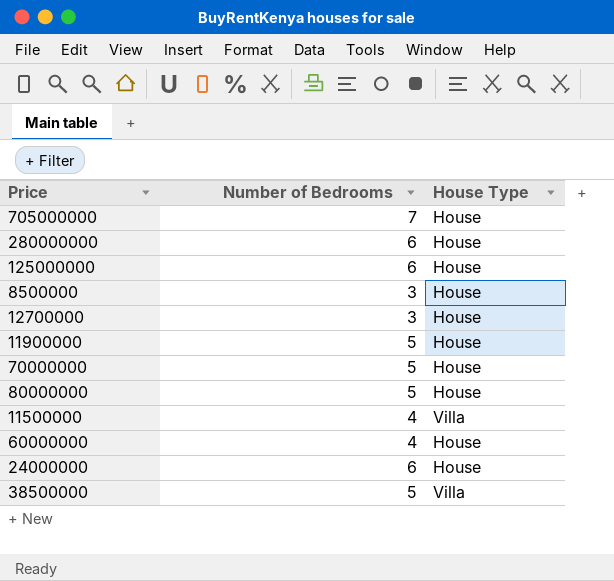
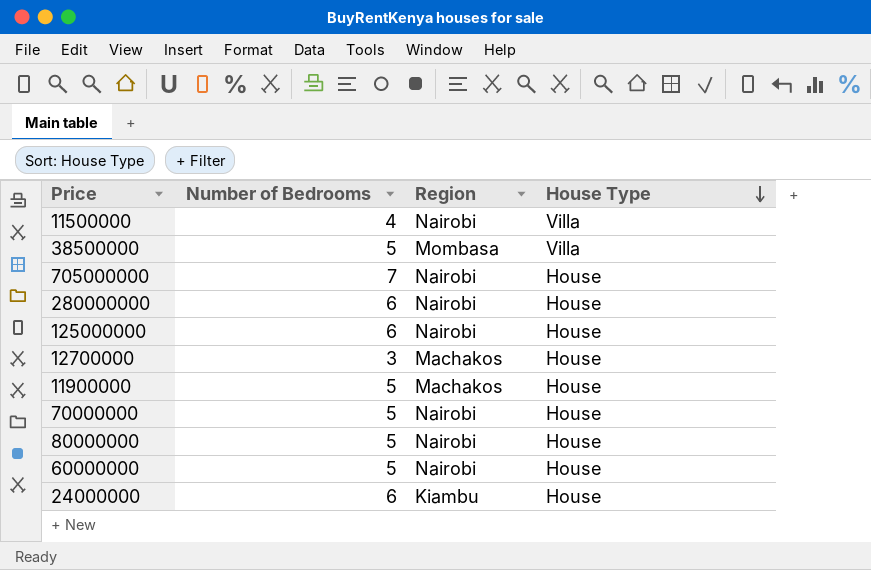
row order: none -> House Type descending
column Region | position: none -> 3
row 8500000: 3 | House -> none
60000000 | Number of Bedrooms: 4 -> 5

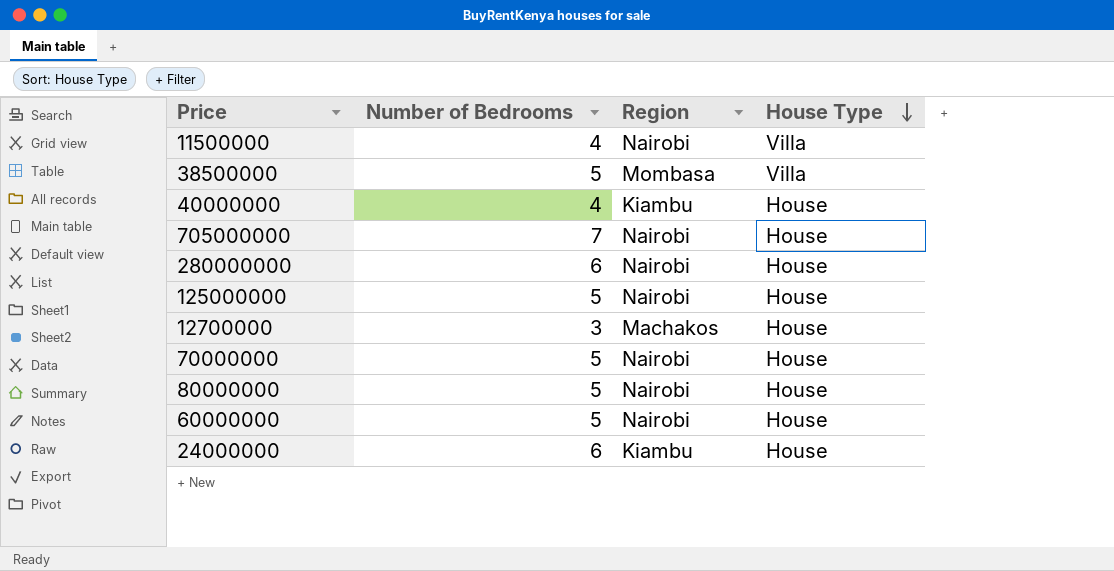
row 11900000: 5 | Machakos | House -> none
row 40000000: none -> 4 | Kiambu | House
125000000 | Number of Bedrooms: 6 -> 5

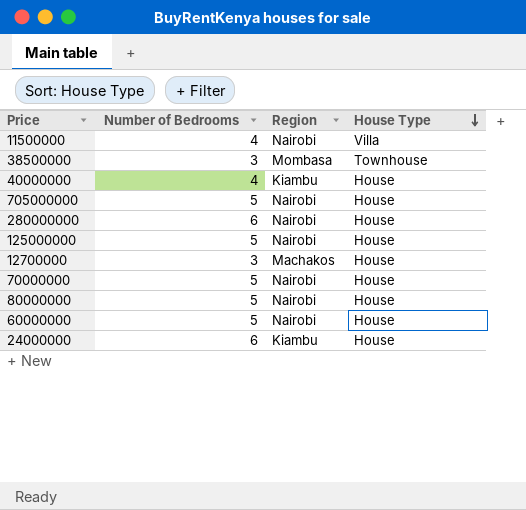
38500000 | Number of Bedrooms: 5 -> 3
38500000 | House Type: Villa -> Townhouse
705000000 | Number of Bedrooms: 7 -> 5

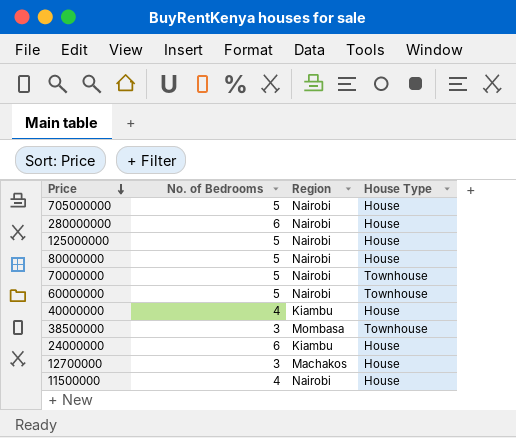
row order: House Type descending -> Price descending
column name: Number of Bedrooms -> No. of Bedrooms
70000000 | House Type: House -> Townhouse
60000000 | House Type: House -> Townhouse
11500000 | House Type: Villa -> House

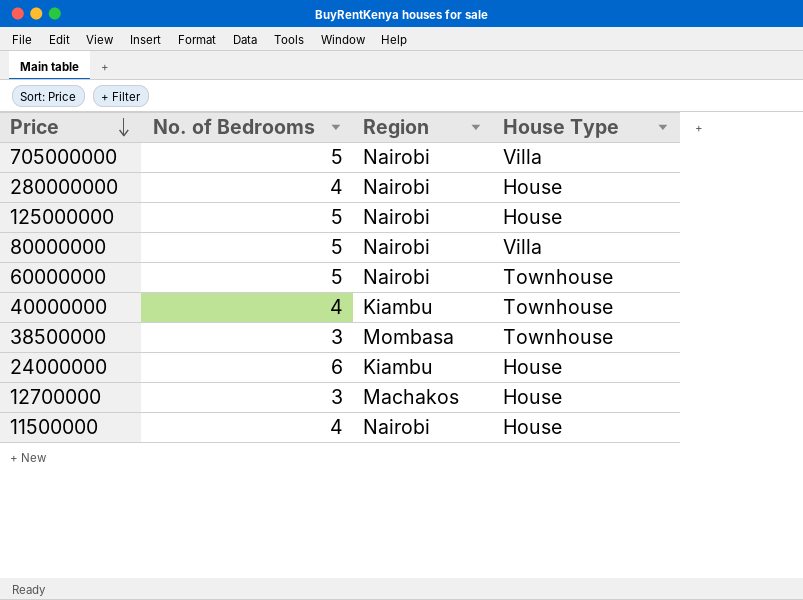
row 70000000: 5 | Nairobi | Townhouse -> none
705000000 | House Type: House -> Villa
280000000 | No. of Bedrooms: 6 -> 4
80000000 | House Type: House -> Villa
40000000 | House Type: House -> Townhouse

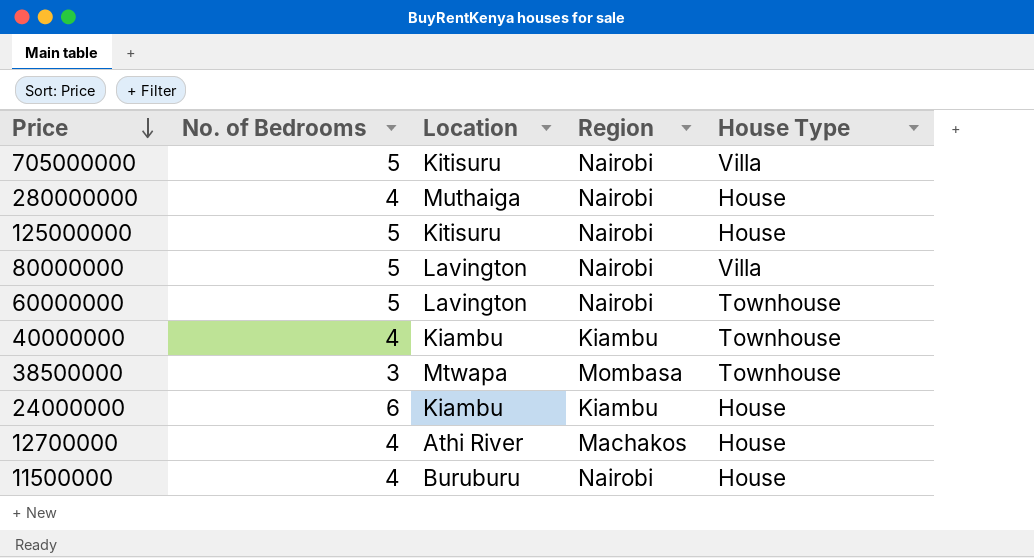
column Location | position: none -> 3
12700000 | No. of Bedrooms: 3 -> 4

